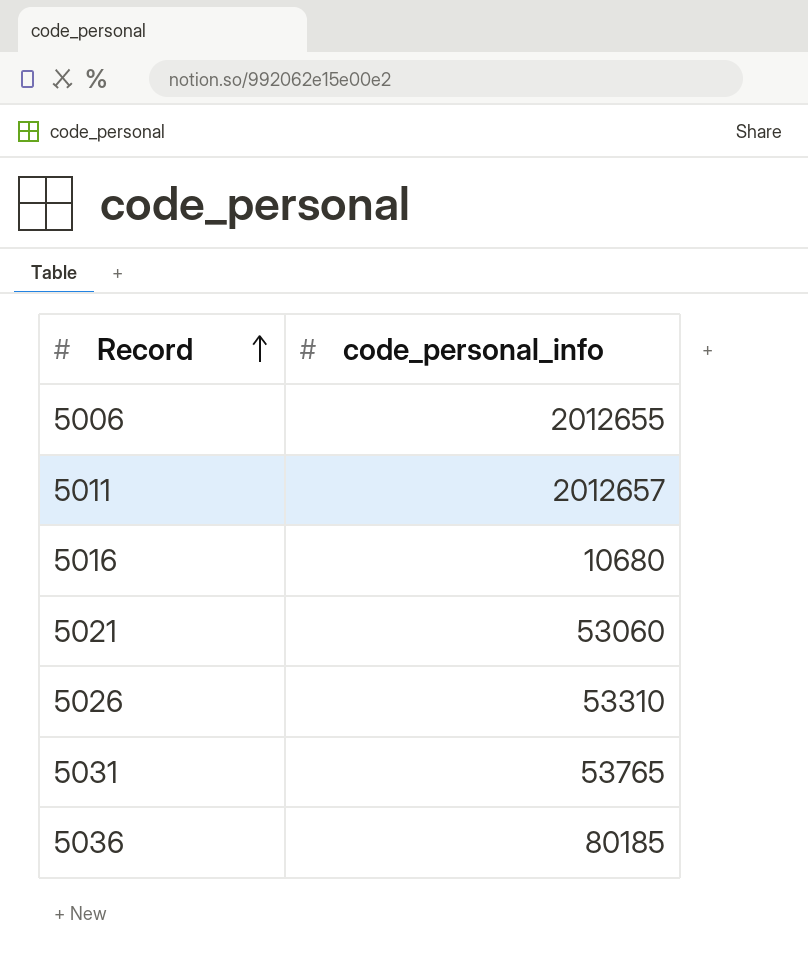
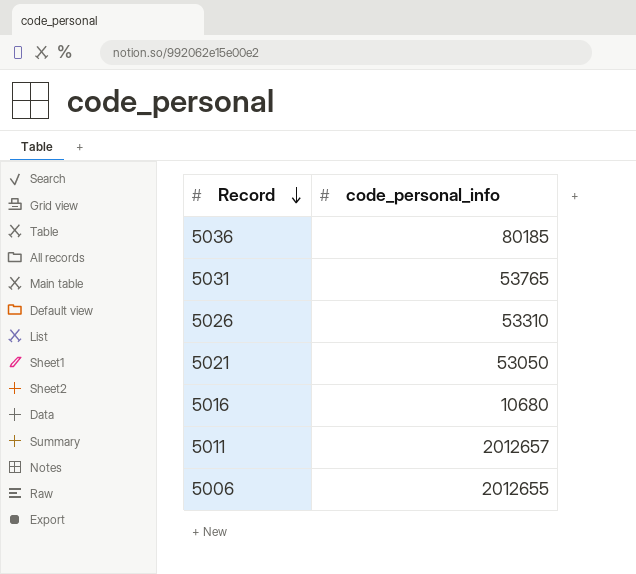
row order: Record ascending -> Record descending
5021 | code_personal_info: 53060 -> 53050

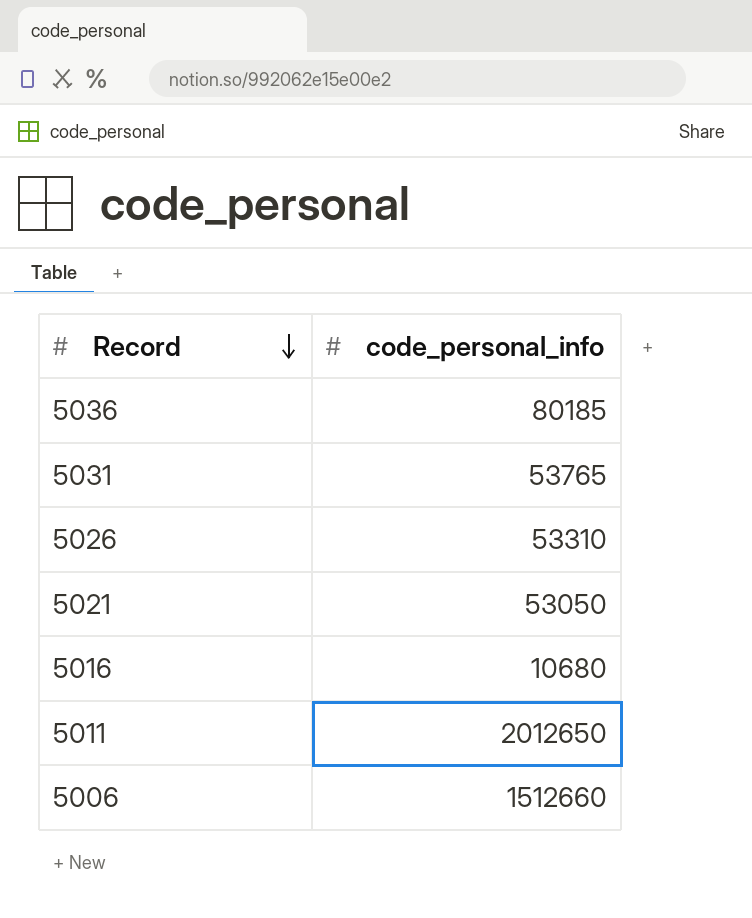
5011 | code_personal_info: 2012657 -> 2012650
5006 | code_personal_info: 2012655 -> 1512660

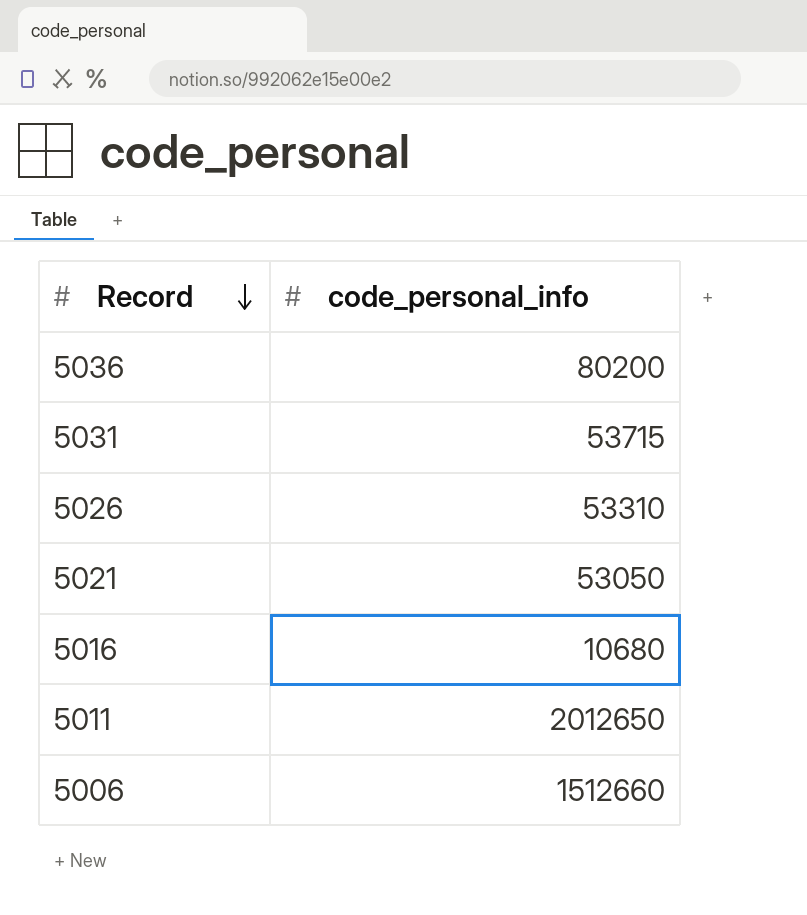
5036 | code_personal_info: 80185 -> 80200
5031 | code_personal_info: 53765 -> 53715

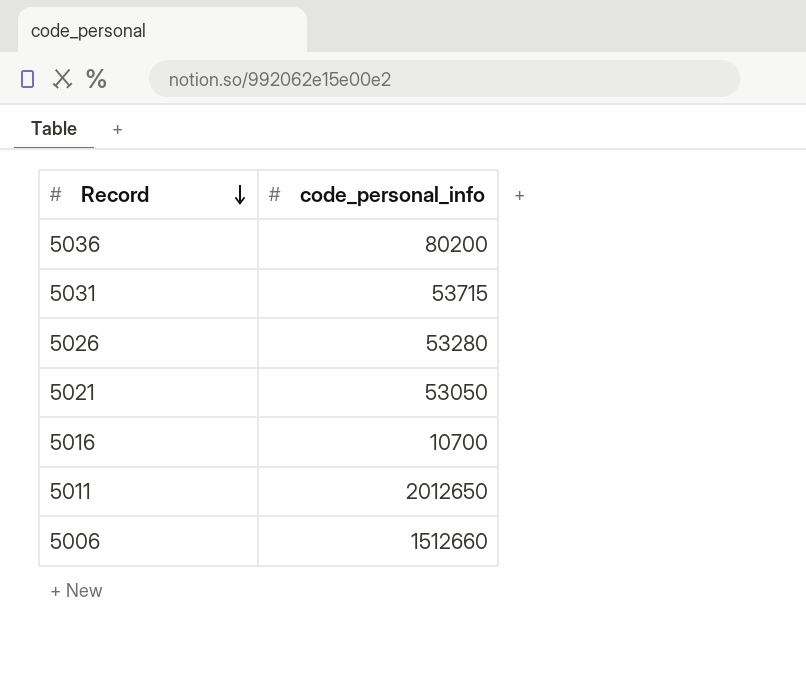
5026 | code_personal_info: 53310 -> 53280
5016 | code_personal_info: 10680 -> 10700

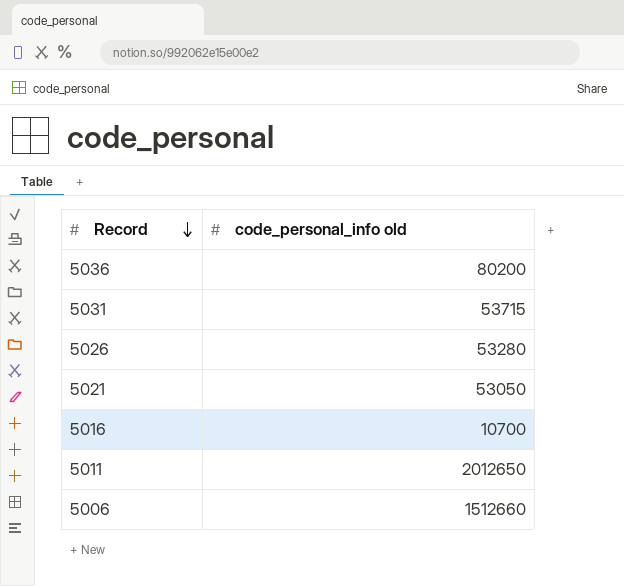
column name: code_personal_info -> code_personal_info old

